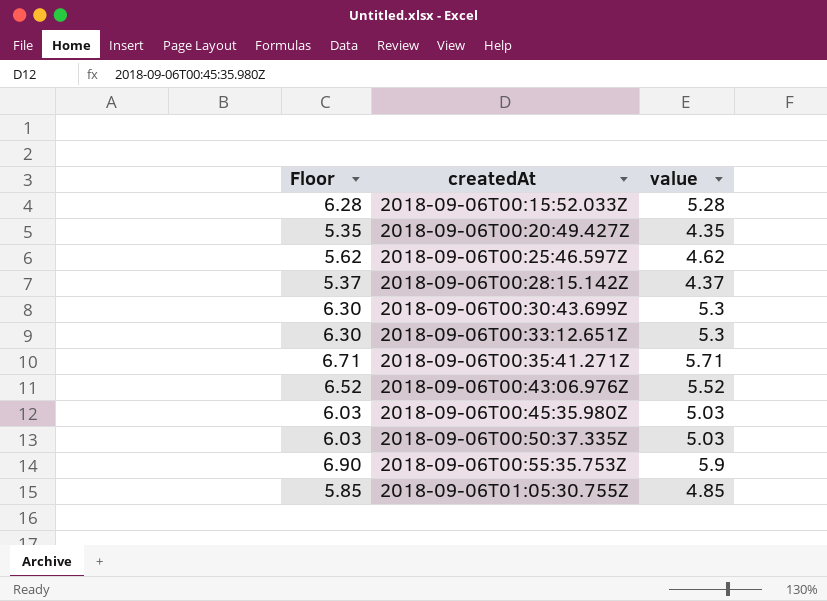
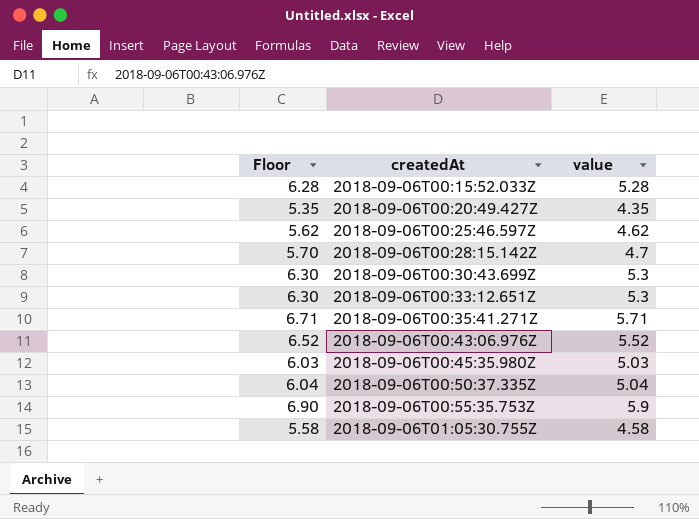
2018-09-06T00:28:15.142Z | Floor: 5.37 -> 5.70
2018-09-06T00:28:15.142Z | value: 4.37 -> 4.7
2018-09-06T00:50:37.335Z | Floor: 6.03 -> 6.04
2018-09-06T00:50:37.335Z | value: 5.03 -> 5.04
2018-09-06T01:05:30.755Z | Floor: 5.85 -> 5.58
2018-09-06T01:05:30.755Z | value: 4.85 -> 4.58

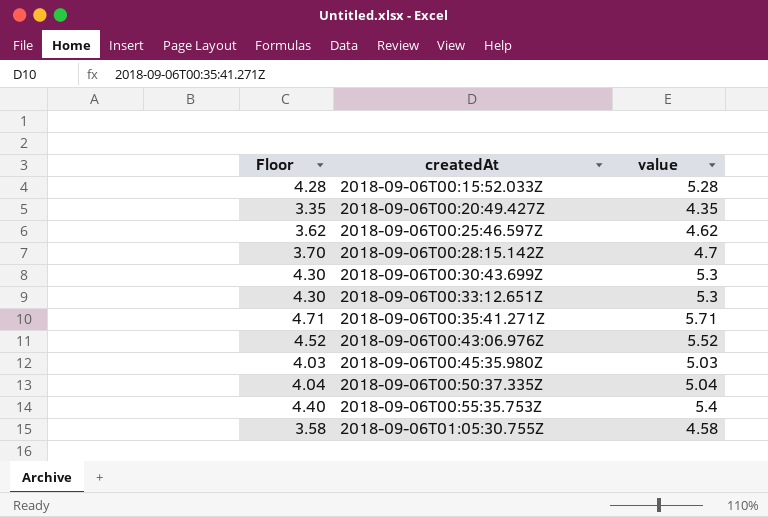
column Floor | formula: [value] + 1 -> [value] - 1
2018-09-06T00:55:35.753Z | value: 5.9 -> 5.4

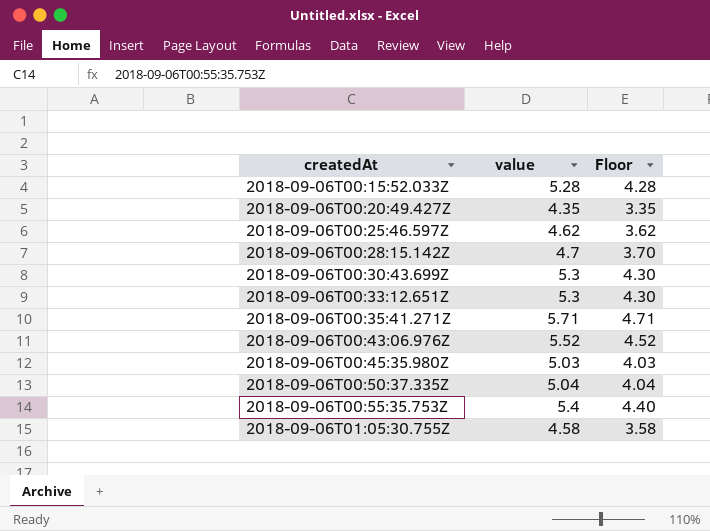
column Floor | position: 1 -> 3

